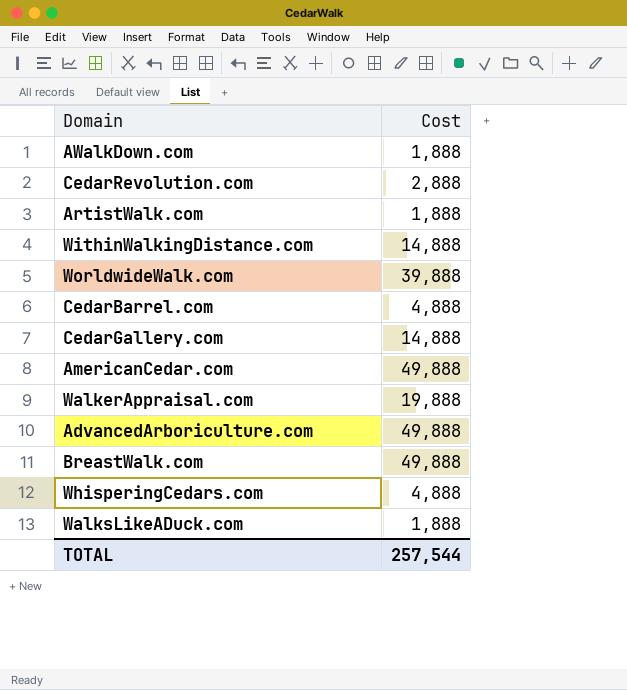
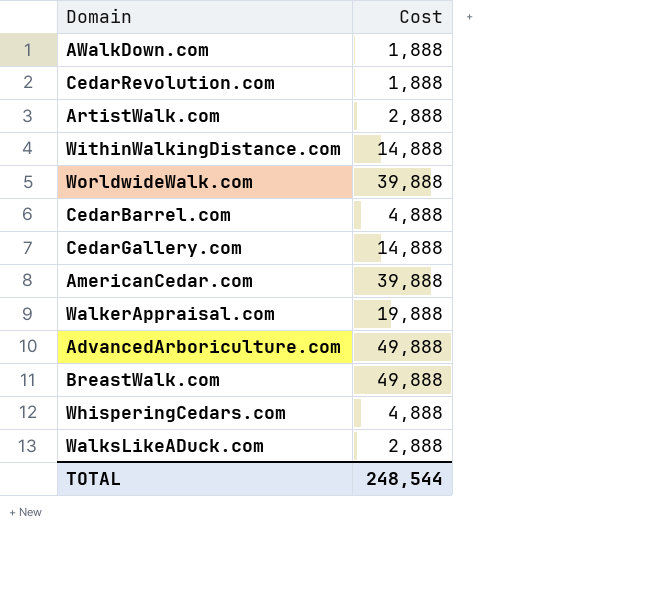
CedarRevolution.com | Cost: 2,888 -> 1,888
ArtistWalk.com | Cost: 1,888 -> 2,888
AmericanCedar.com | Cost: 49,888 -> 39,888
WalksLikeADuck.com | Cost: 1,888 -> 2,888
TOTAL | Cost: 257,544 -> 248,544

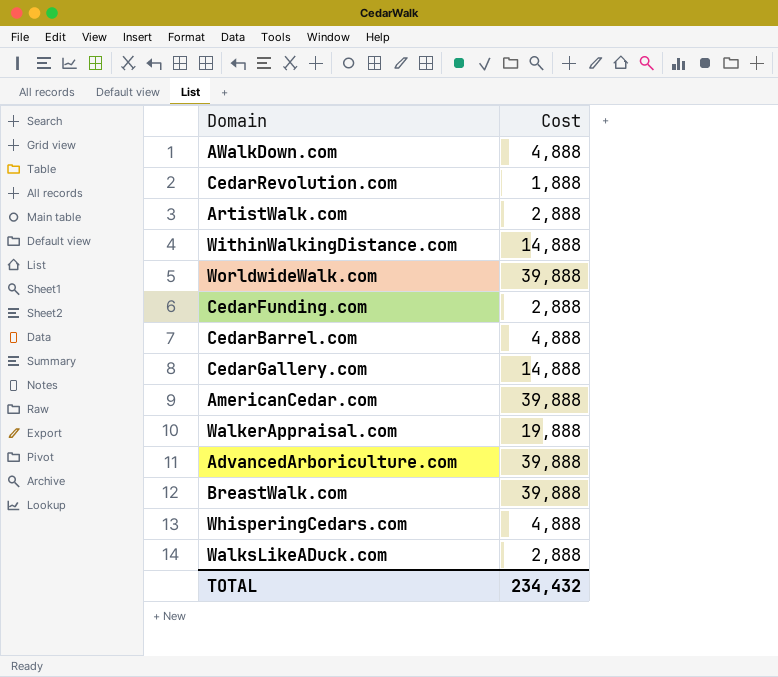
AWalkDown.com | Cost: 1,888 -> 4,888
row CedarFunding.com: none -> 2,888
AdvancedArboriculture.com | Cost: 49,888 -> 39,888
BreastWalk.com | Cost: 49,888 -> 39,888
TOTAL | Cost: 248,544 -> 234,432

